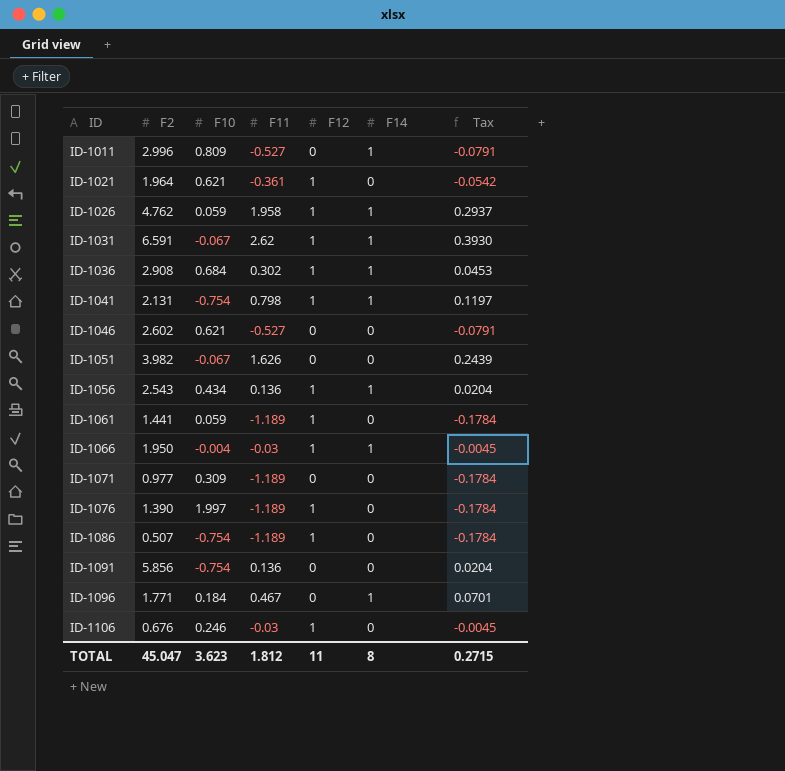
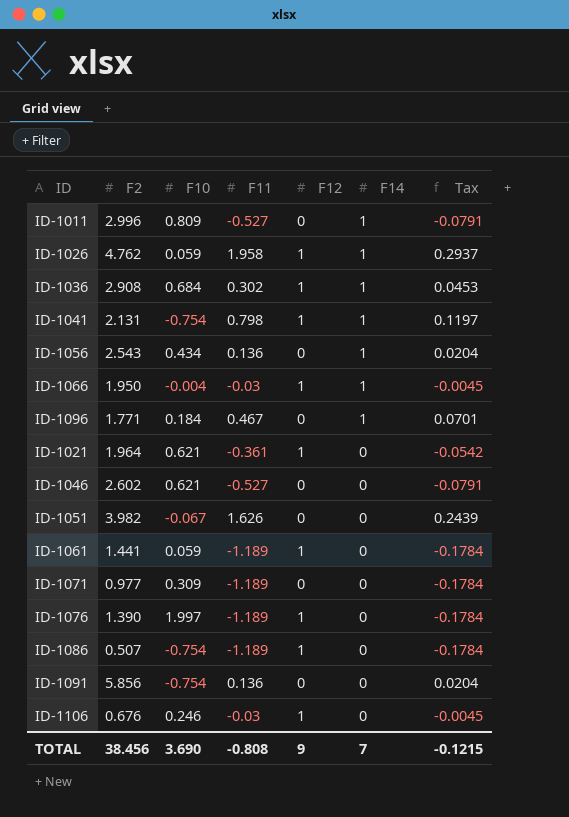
row order: ID ascending -> F14 descending
row ID-1031: 6.591 | -0.067 | 2.62 | 1 | 1 | 0.3930 -> none
ID-1056 | F12: 1 -> 0
TOTAL | F2: 45.047 -> 38.456
TOTAL | F10: 3.623 -> 3.690
TOTAL | F11: 1.812 -> -0.808
TOTAL | F12: 11 -> 9
TOTAL | F14: 8 -> 7
TOTAL | Tax: 0.2715 -> -0.1215

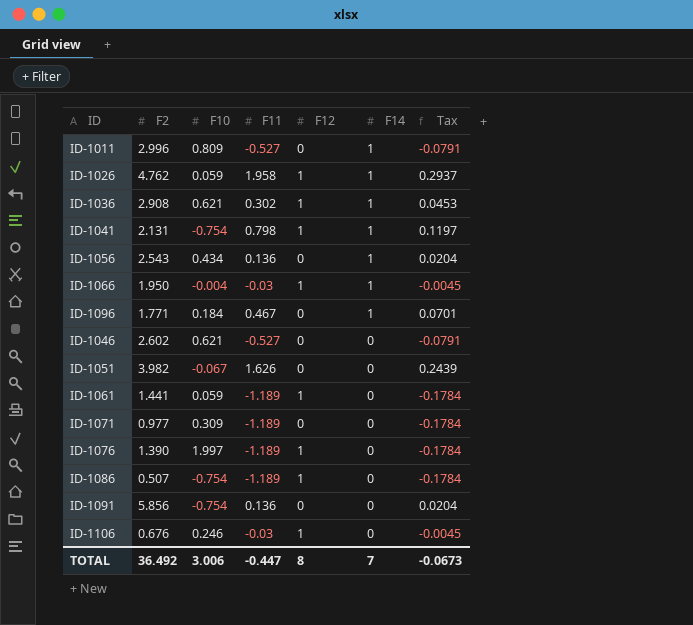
row ID-1021: 1.964 | 0.621 | -0.361 | 1 | 0 | -0.0542 -> none
ID-1036 | F10: 0.684 -> 0.621
TOTAL | F2: 38.456 -> 36.492
TOTAL | F10: 3.690 -> 3.006
TOTAL | F11: -0.808 -> -0.447
TOTAL | F12: 9 -> 8
TOTAL | Tax: -0.1215 -> -0.0673

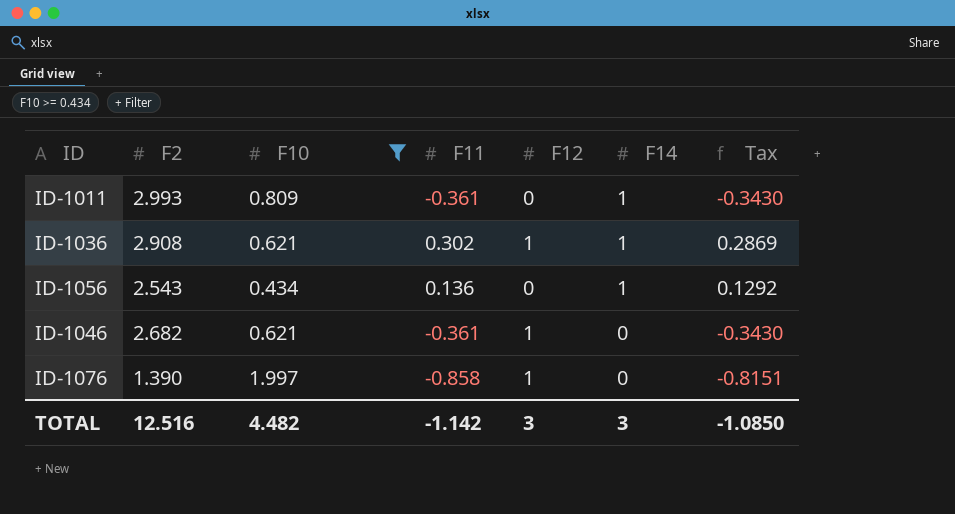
filter: none -> F10 >= 0.434
column Tax | formula: [F11] * 0.15 -> [F11] * 0.95
ID-1011 | F2: 2.996 -> 2.993
ID-1011 | F11: -0.527 -> -0.361
ID-1046 | F2: 2.602 -> 2.682
ID-1046 | F11: -0.527 -> -0.361
ID-1046 | F12: 0 -> 1
ID-1076 | F11: -1.189 -> -0.858
TOTAL | F2: 36.492 -> 12.516
TOTAL | F10: 3.006 -> 4.482
TOTAL | F11: -0.447 -> -1.142
TOTAL | F12: 8 -> 3
TOTAL | F14: 7 -> 3
TOTAL | Tax: -0.0673 -> -1.0850

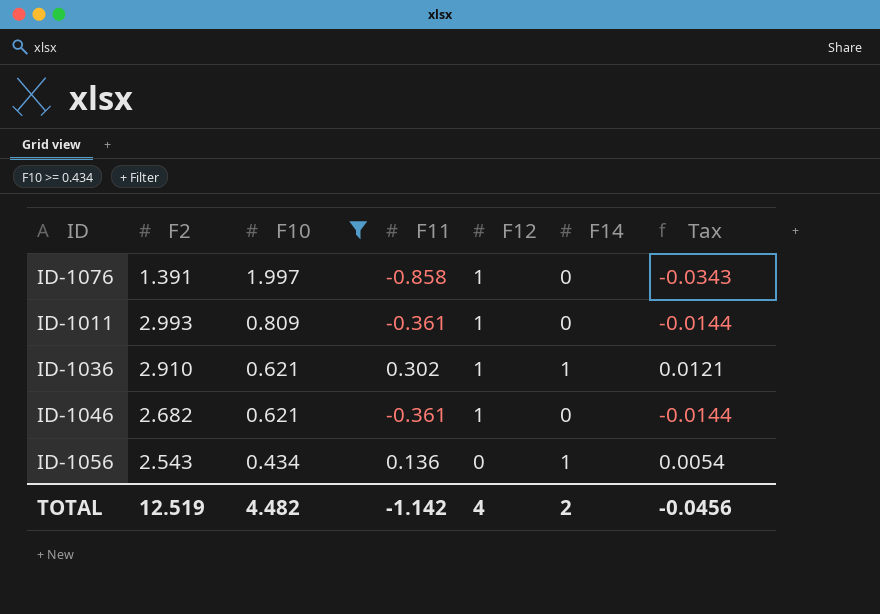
row order: F14 descending -> F10 descending
column Tax | formula: [F11] * 0.95 -> [F11] * 0.04
ID-1076 | F2: 1.390 -> 1.391
ID-1011 | F12: 0 -> 1
ID-1011 | F14: 1 -> 0
ID-1036 | F2: 2.908 -> 2.910
TOTAL | F2: 12.516 -> 12.519
TOTAL | F12: 3 -> 4
TOTAL | F14: 3 -> 2
TOTAL | Tax: -1.0850 -> -0.0456

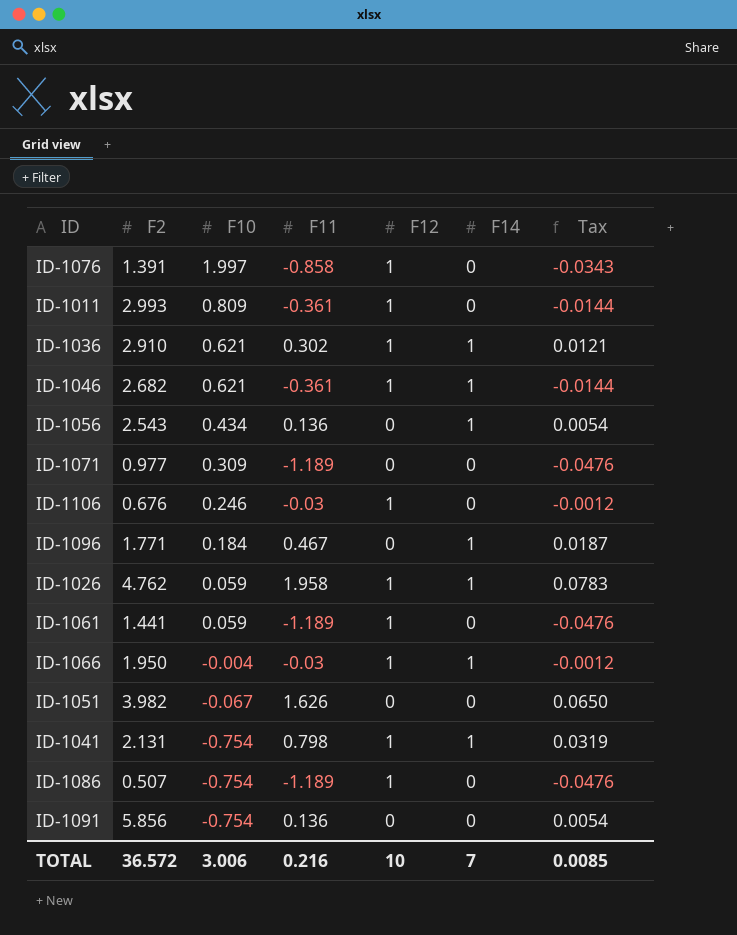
filter: F10 >= 0.434 -> none
ID-1046 | F14: 0 -> 1
TOTAL | F2: 12.519 -> 36.572
TOTAL | F10: 4.482 -> 3.006
TOTAL | F11: -1.142 -> 0.216
TOTAL | F12: 4 -> 10
TOTAL | F14: 2 -> 7
TOTAL | Tax: -0.0456 -> 0.0085

